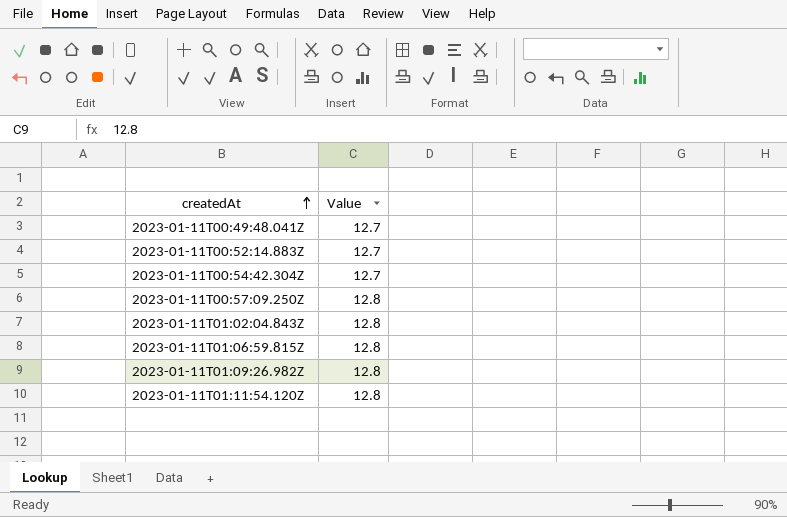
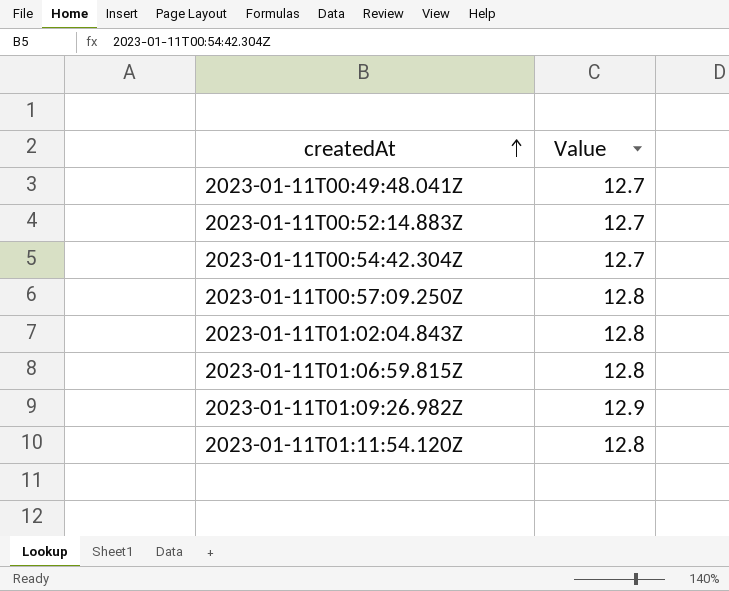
2023-01-11T01:09:26.982Z | Value: 12.8 -> 12.9

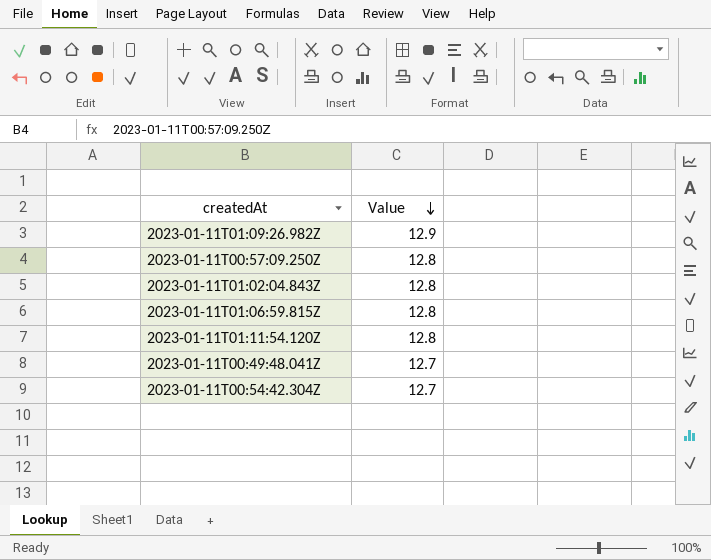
row order: createdAt ascending -> Value descending
row 2023-01-11T00:52:14.883Z: 12.7 -> none

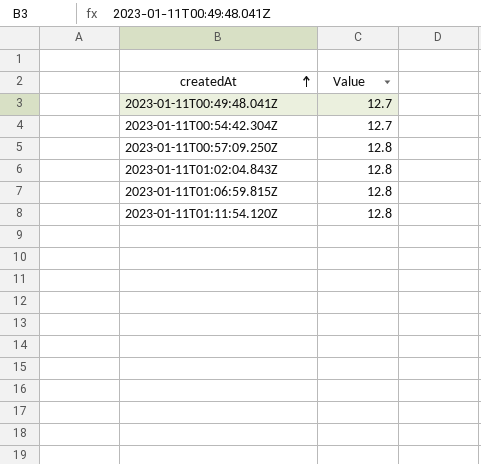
row order: Value descending -> createdAt ascending
row 2023-01-11T01:09:26.982Z: 12.9 -> none

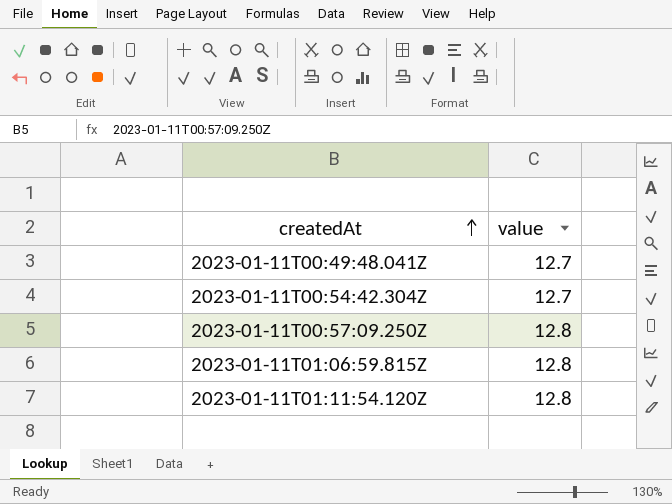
column name: Value -> value
row 2023-01-11T01:02:04.843Z: 12.8 -> none

